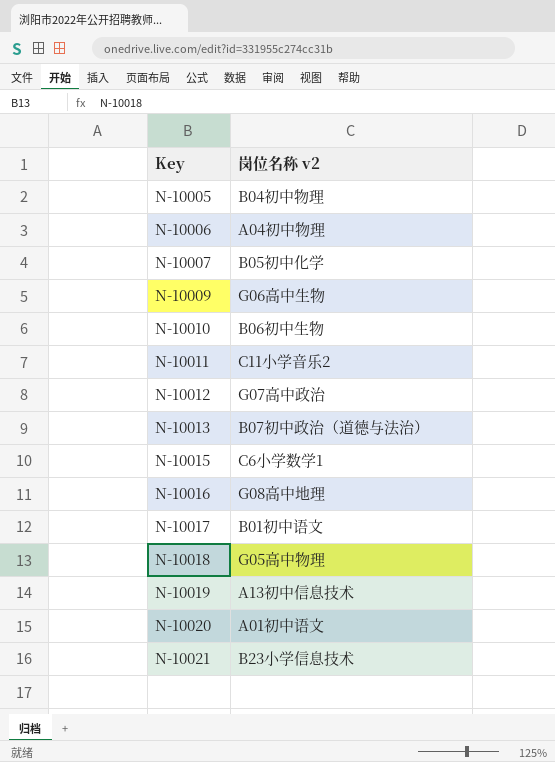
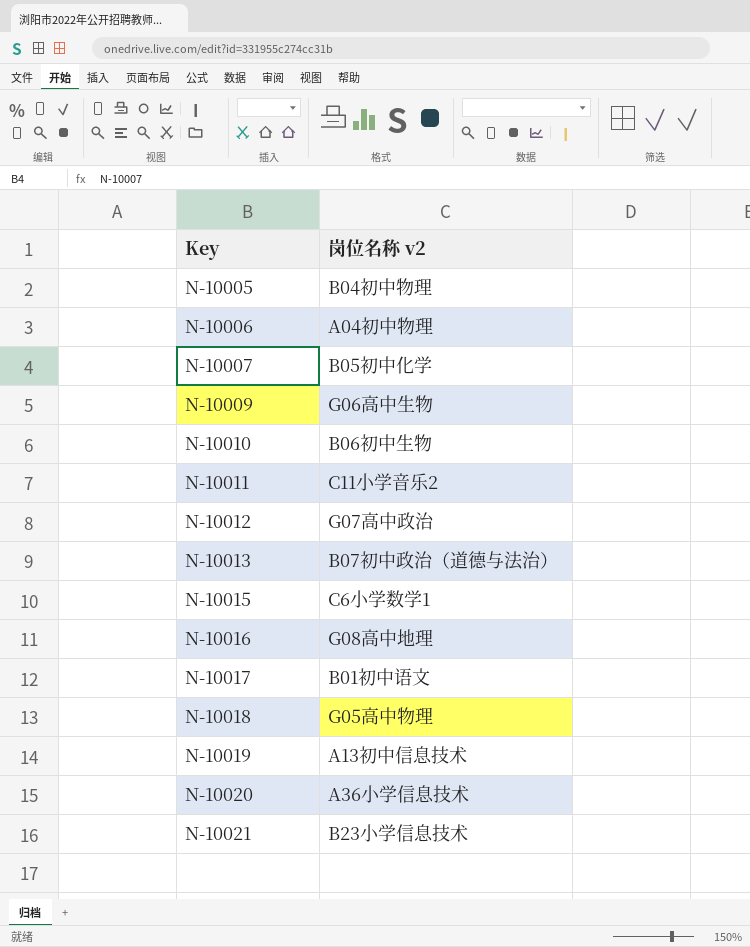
N-10020 | 岗位名称 v2: A01初中语文 -> A36小学信息技术

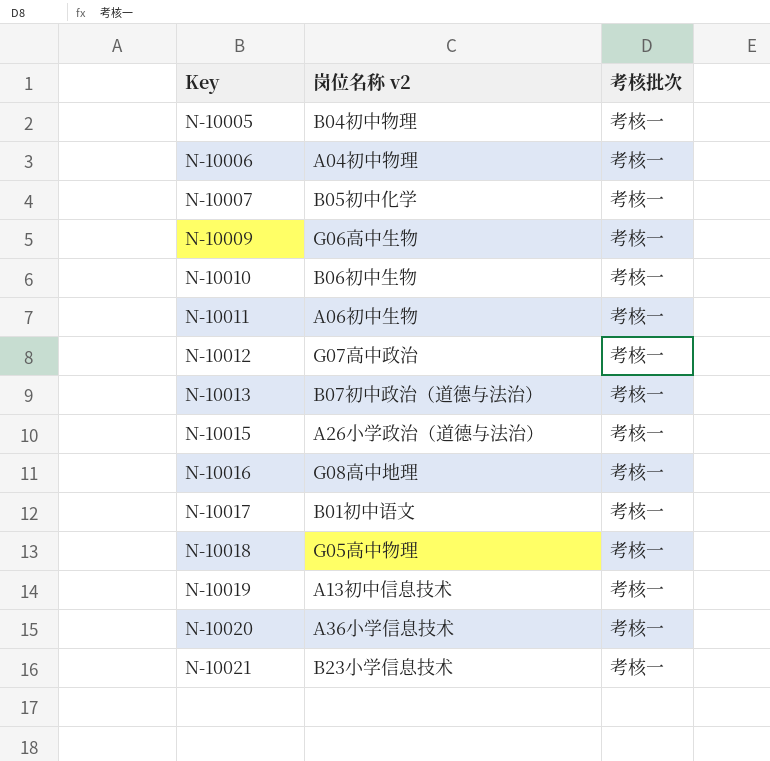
column 考核批次 | position: none -> 3
N-10011 | 岗位名称 v2: C11小学音乐2 -> A06初中生物
N-10015 | 岗位名称 v2: C6小学数学1 -> A26小学政治（道德与法治）

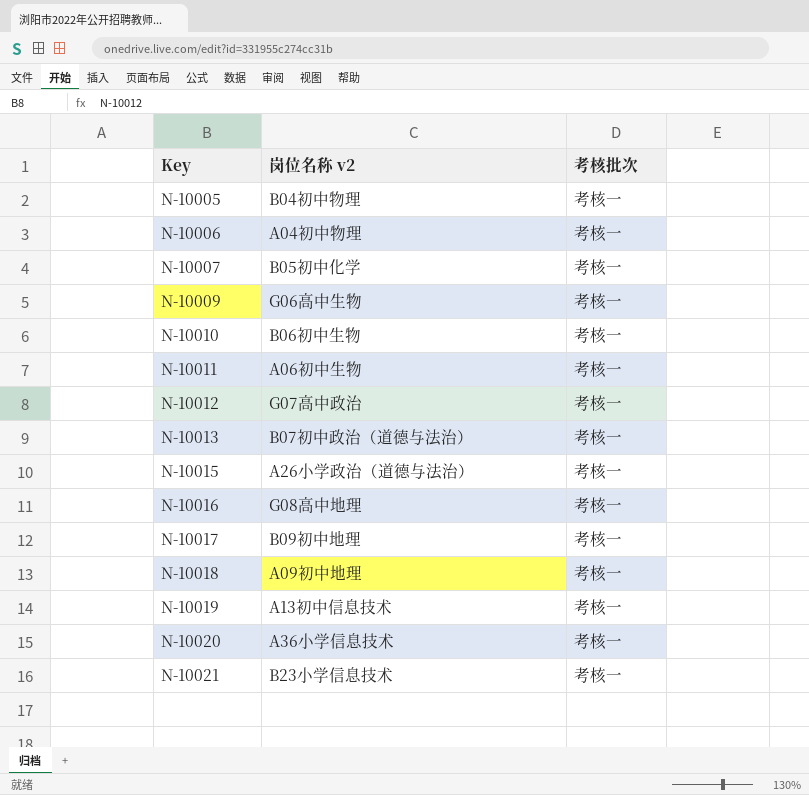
N-10017 | 岗位名称 v2: B01初中语文 -> B09初中地理
N-10018 | 岗位名称 v2: G05高中物理 -> A09初中地理

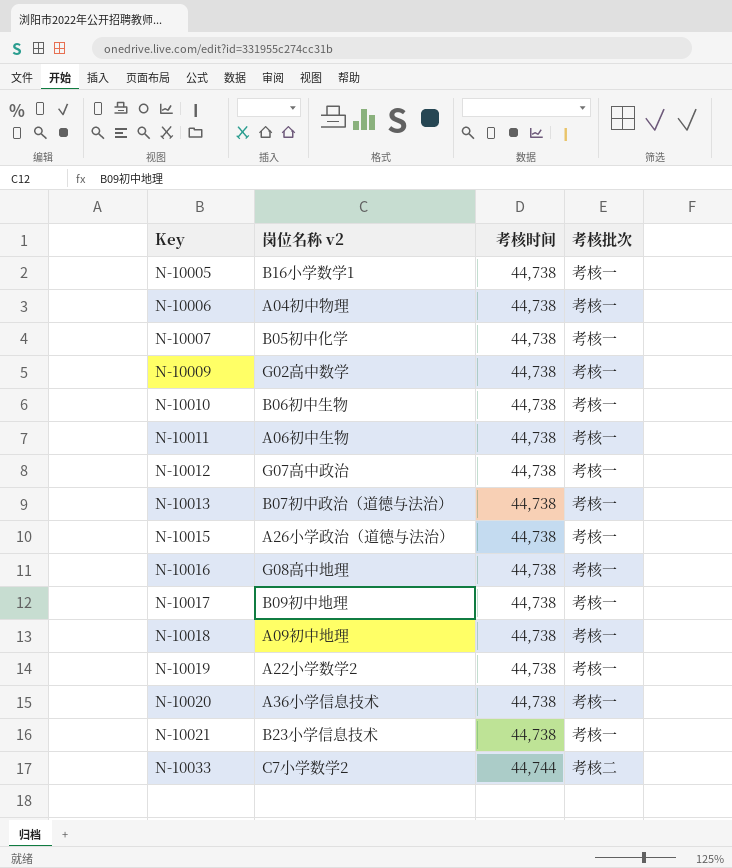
column 考核时间 | position: none -> 3
N-10005 | 岗位名称 v2: B04初中物理 -> B16小学数学1
N-10009 | 岗位名称 v2: G06高中生物 -> G02高中数学
N-10019 | 岗位名称 v2: A13初中信息技术 -> A22小学数学2
row N-10033: none -> C7小学数学2 | 44,744 | 考核二

